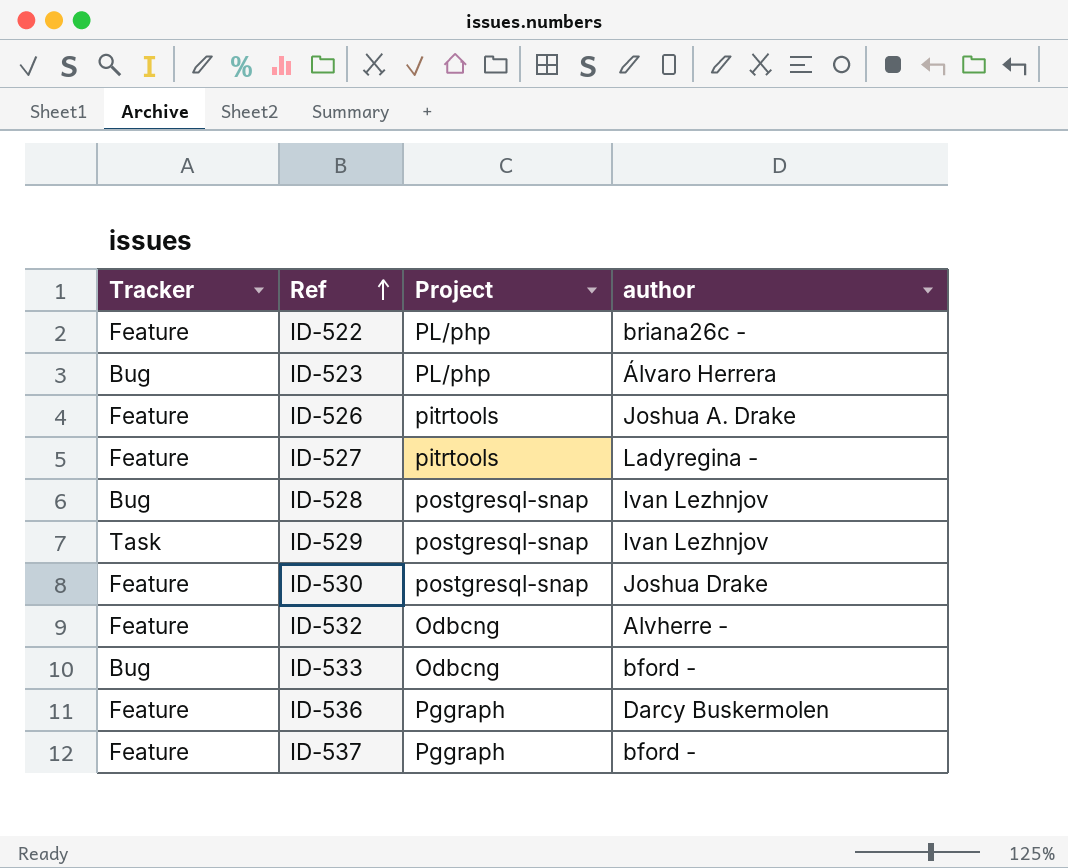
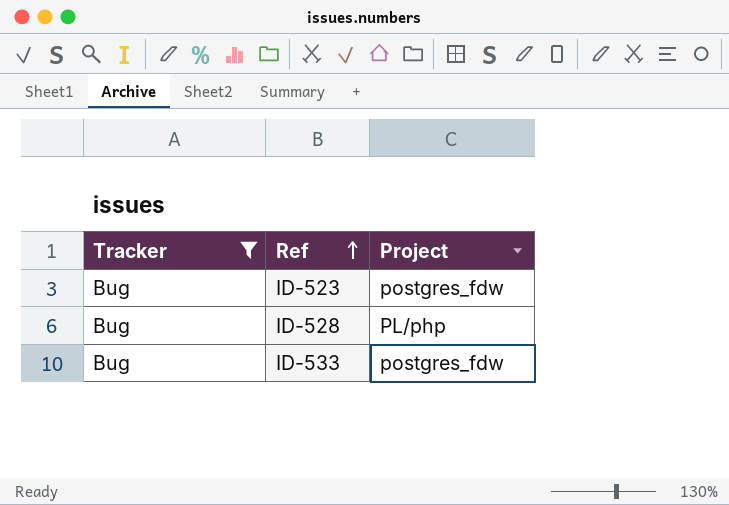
filter: none -> Tracker = Bug
column author | position: 4 -> none
ID-523 | Project: PL/php -> postgres_fdw
ID-528 | Project: postgresql-snap -> PL/php
ID-533 | Project: Odbcng -> postgres_fdw

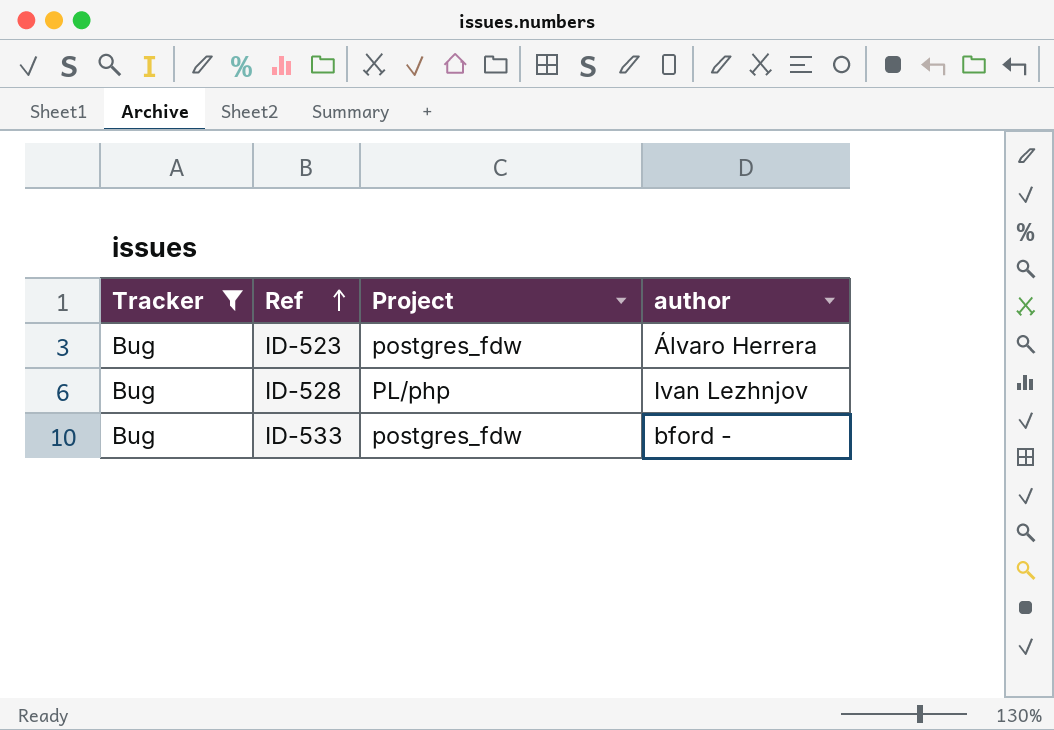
column author | position: none -> 4

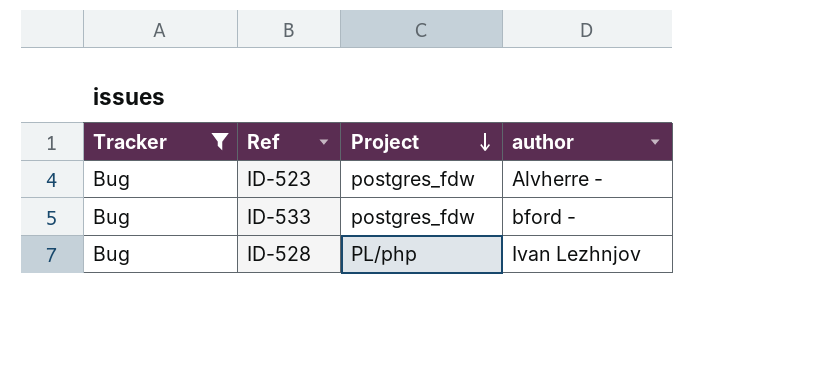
row order: Ref ascending -> Project descending
ID-523 | author: Álvaro Herrera -> Alvherre -

